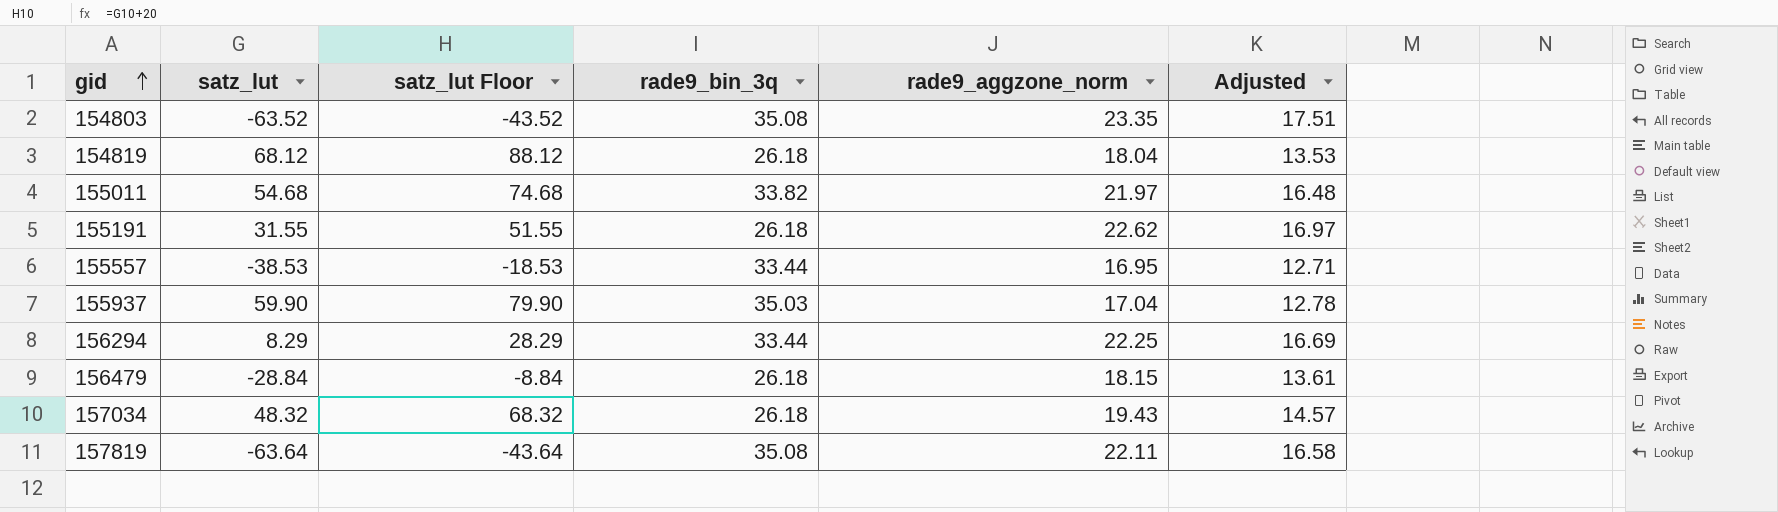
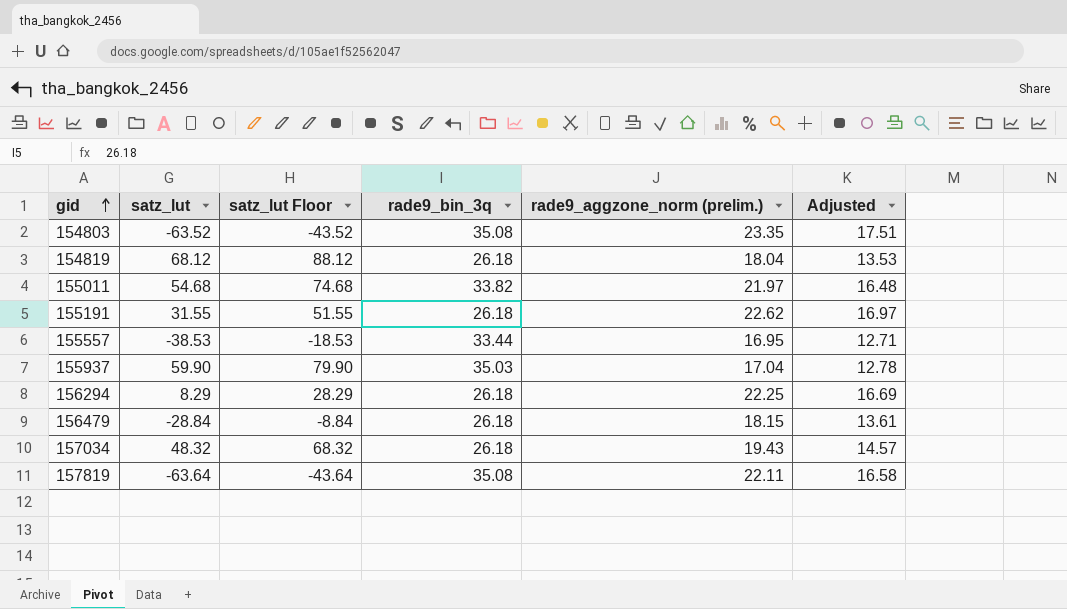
column name: rade9_aggzone_norm -> rade9_aggzone_norm (prelim.)
156294 | rade9_bin_3q: 33.44 -> 26.18

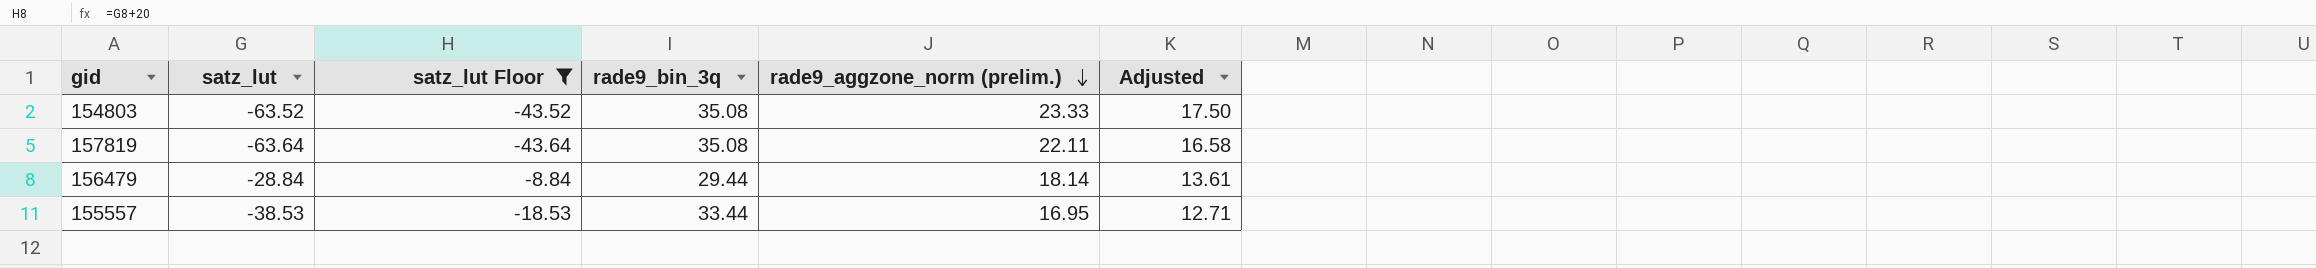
filter: none -> satz_lut Floor <= -8.84
row order: gid ascending -> rade9_aggzone_norm (prelim.) descending
154803 | rade9_aggzone_norm (prelim.): 23.35 -> 23.33
154803 | Adjusted: 17.51 -> 17.50
156479 | rade9_bin_3q: 26.18 -> 29.44
156479 | rade9_aggzone_norm (prelim.): 18.15 -> 18.14

